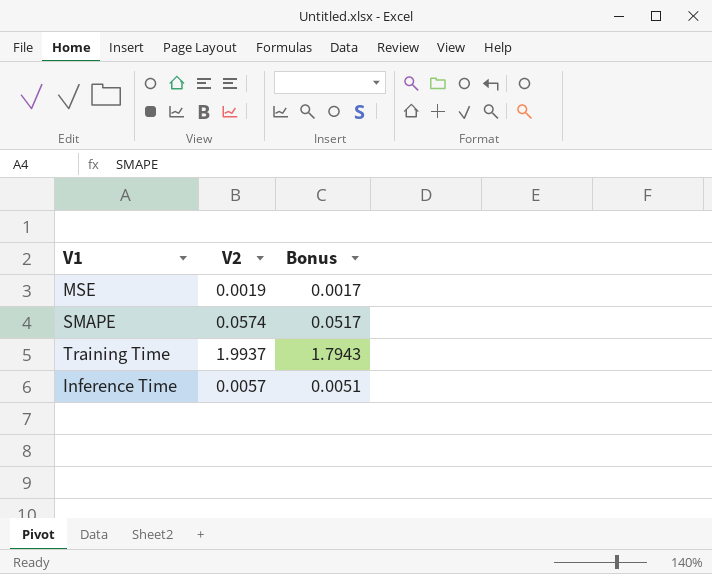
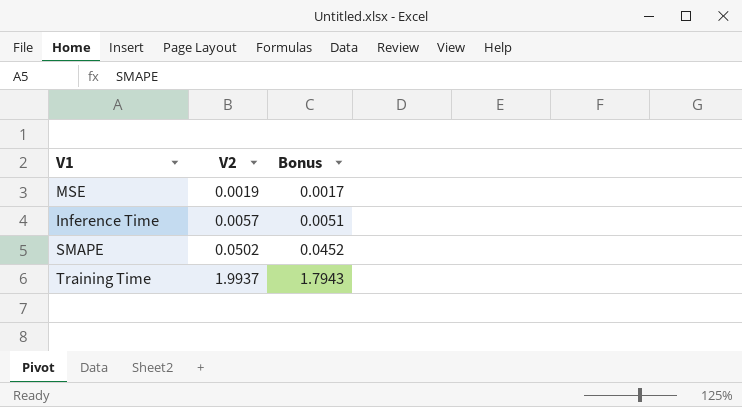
row order: none -> V2 ascending
SMAPE | V2: 0.0574 -> 0.0502
SMAPE | Bonus: 0.0517 -> 0.0452

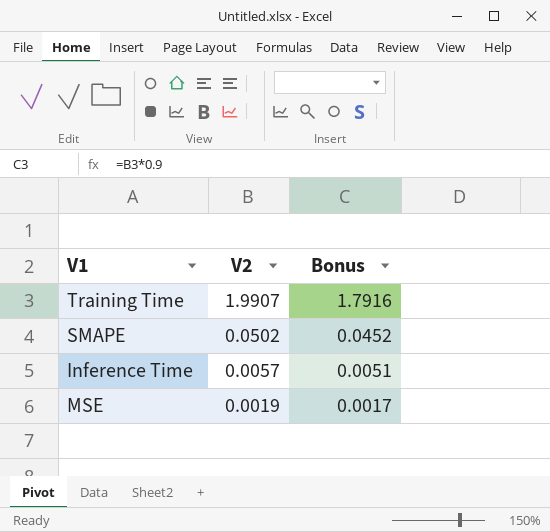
row order: V2 ascending -> V2 descending
Training Time | V2: 1.9937 -> 1.9907
Training Time | Bonus: 1.7943 -> 1.7916

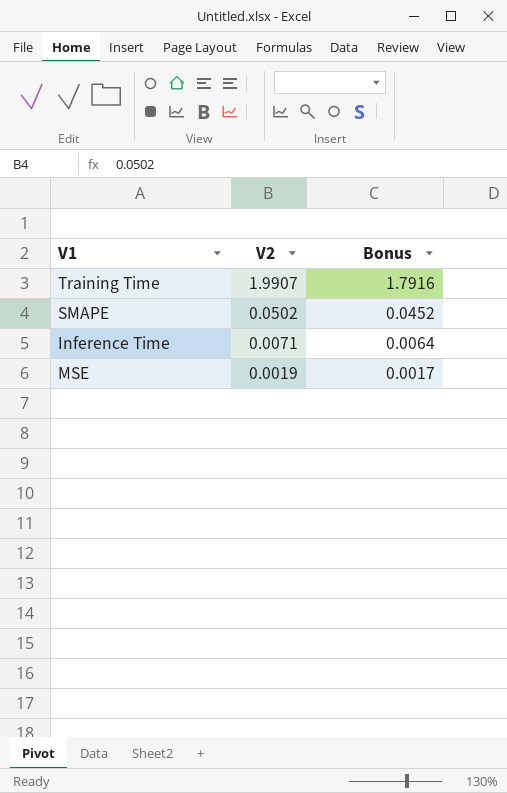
Inference Time | V2: 0.0057 -> 0.0071
Inference Time | Bonus: 0.0051 -> 0.0064

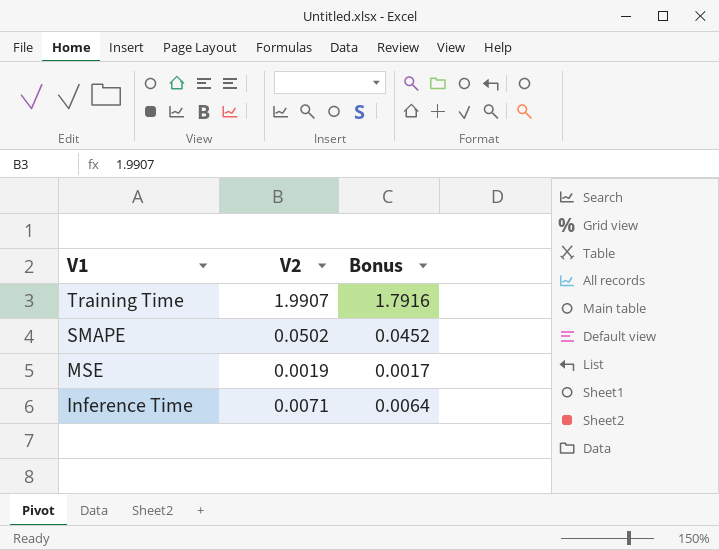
row order: V2 descending -> V1 descending

